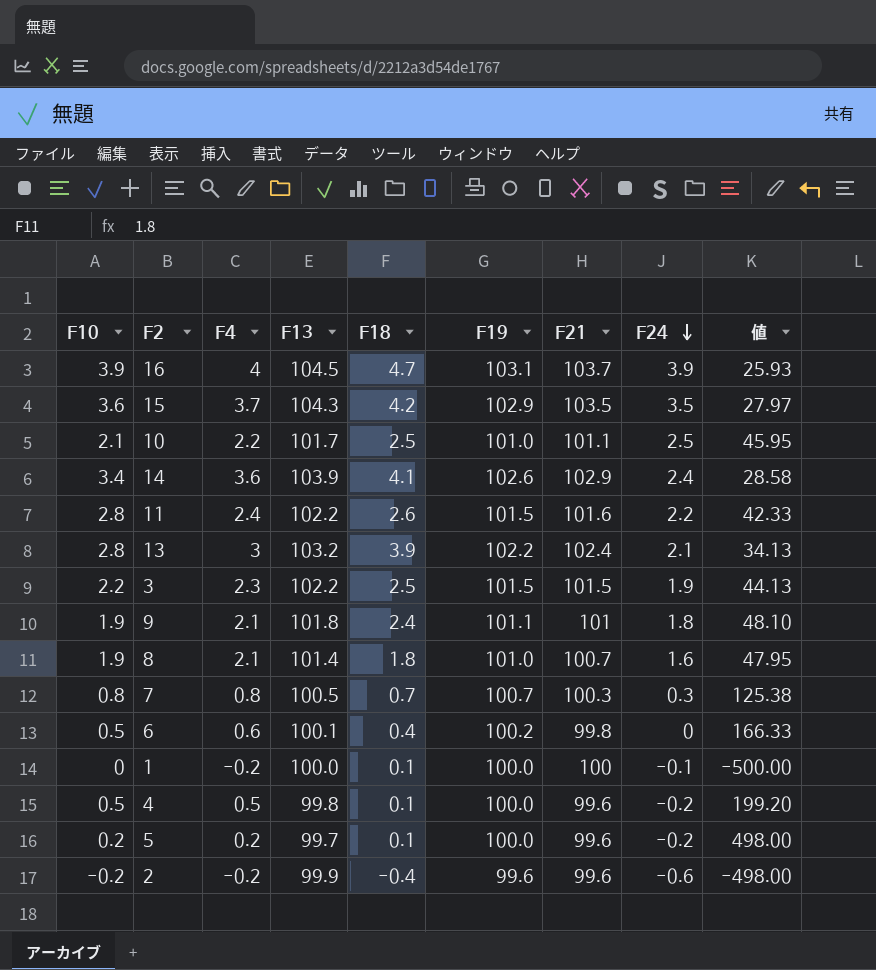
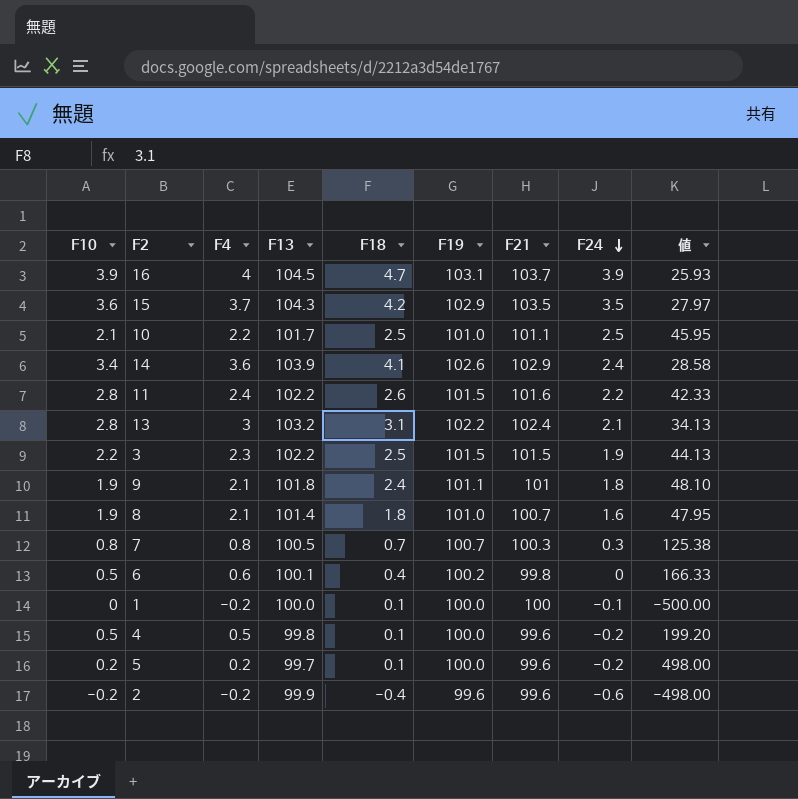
13 | F18: 3.9 -> 3.1

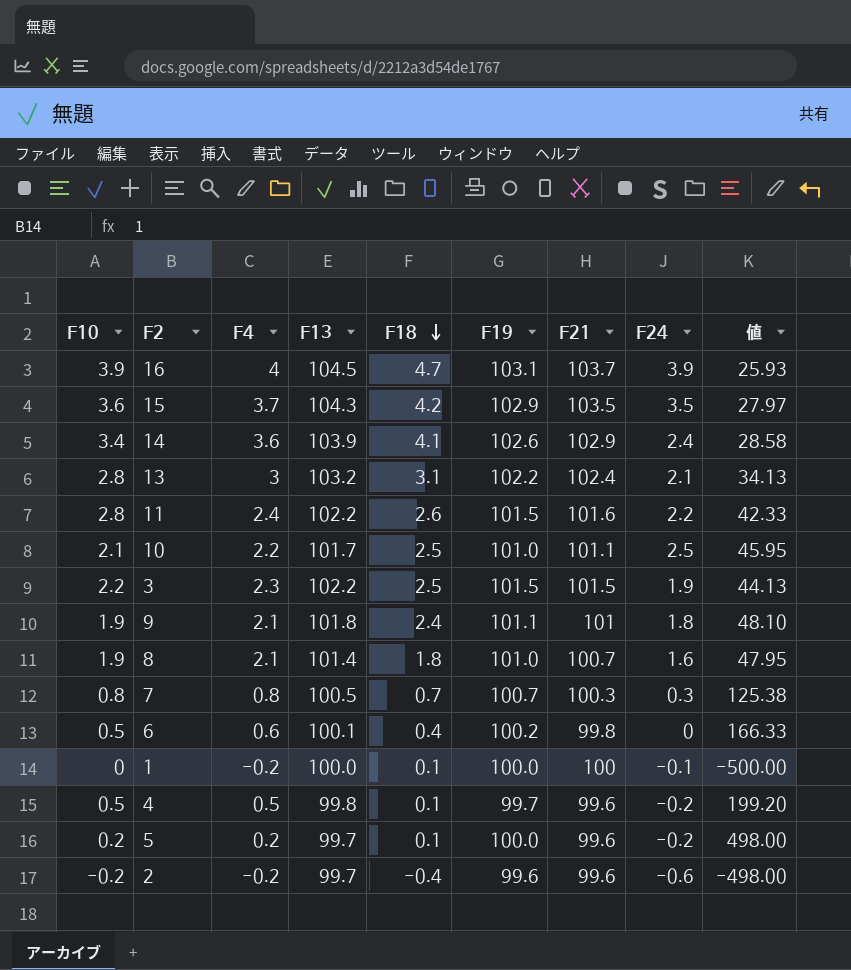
row order: F24 descending -> F18 descending
4 | F19: 100.0 -> 99.7
2 | F13: 99.9 -> 99.7

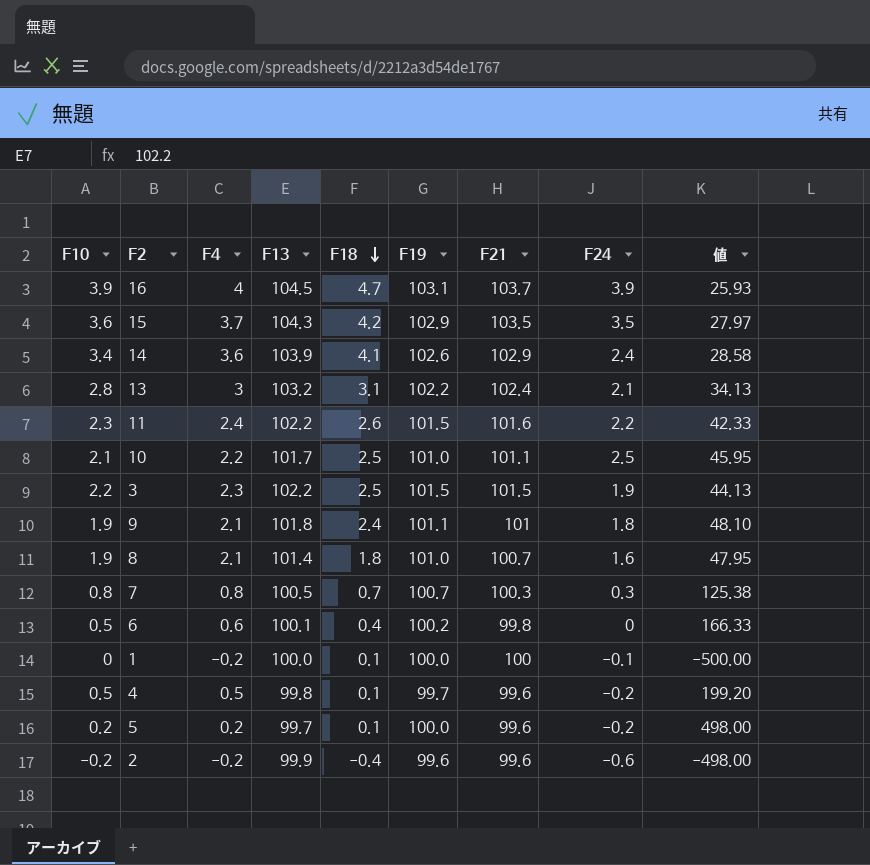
11 | F10: 2.8 -> 2.3
2 | F13: 99.7 -> 99.9

